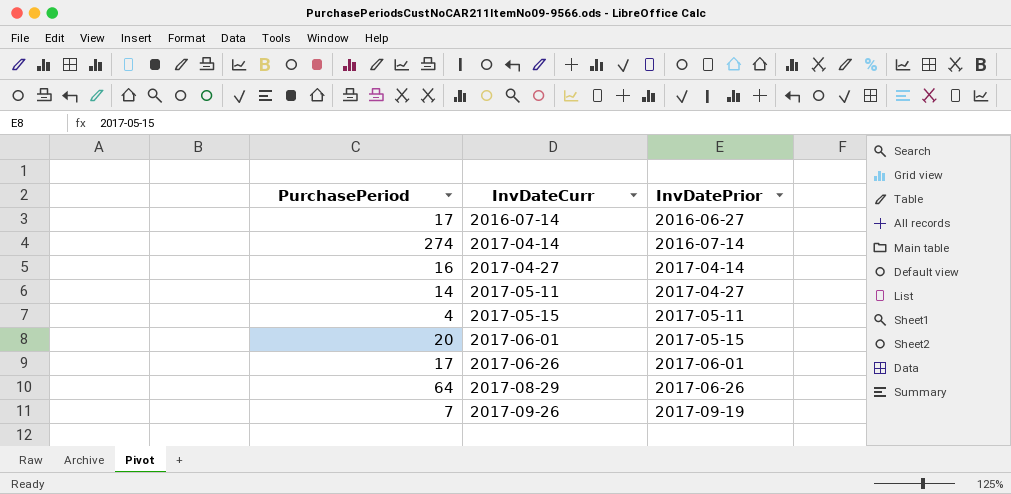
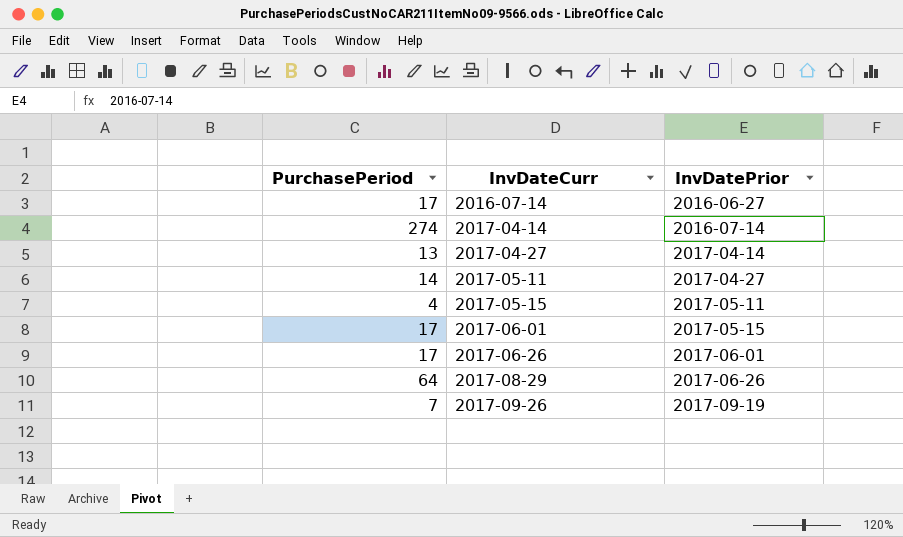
2017-04-27 | PurchasePeriod: 16 -> 13
2017-06-01 | PurchasePeriod: 20 -> 17

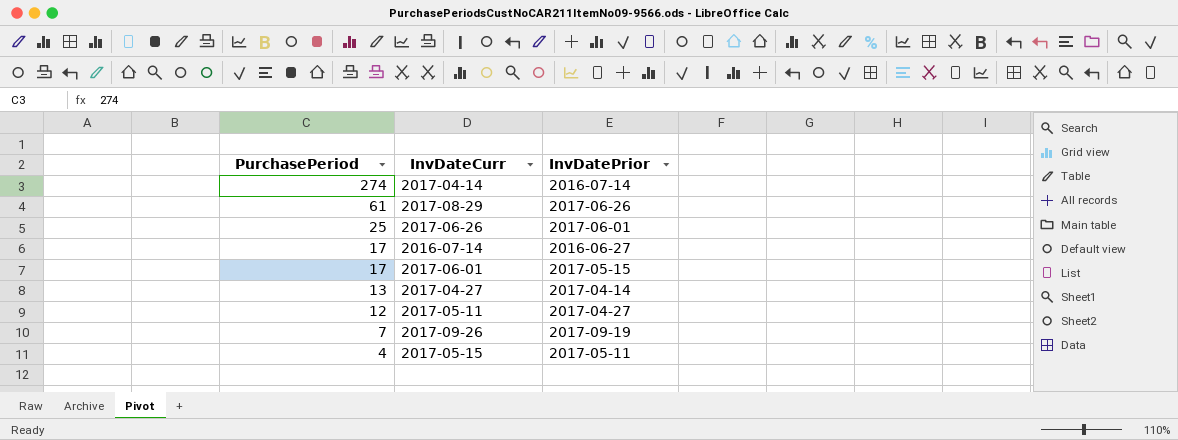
row order: InvDateCurr ascending -> PurchasePeriod descending
2017-08-29 | PurchasePeriod: 64 -> 61
2017-06-26 | PurchasePeriod: 17 -> 25
2017-05-11 | PurchasePeriod: 14 -> 12

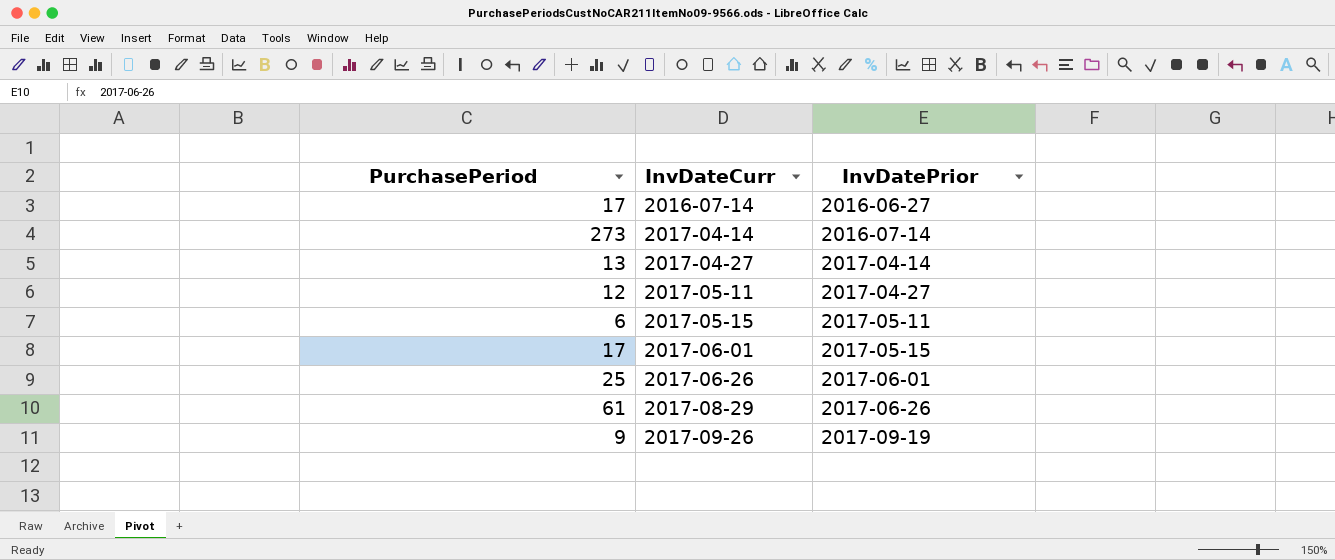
row order: PurchasePeriod descending -> InvDateCurr ascending
2017-04-14 | PurchasePeriod: 274 -> 273
2017-05-15 | PurchasePeriod: 4 -> 6
2017-09-26 | PurchasePeriod: 7 -> 9

